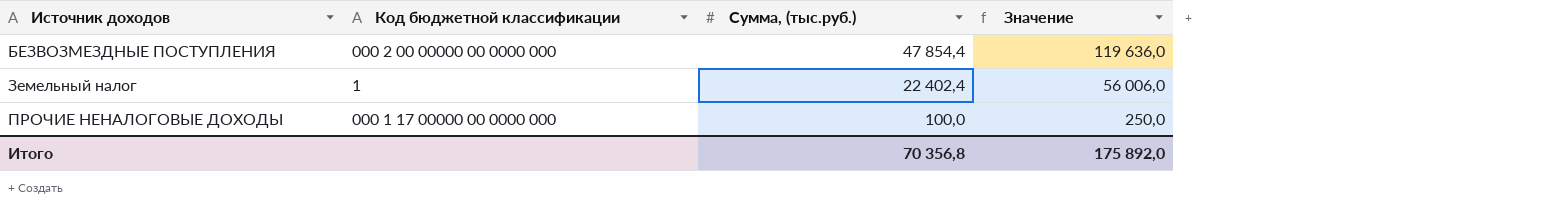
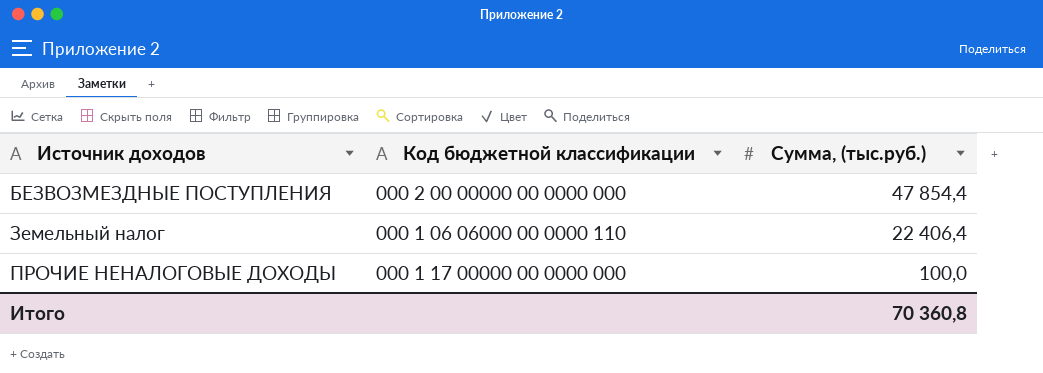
column Значение | formula: [Сумма, (тыс.руб.)] * 2,5 -> none
Земельный налог | Код бюджетной классификации: 1 -> 000 1 06 06000 00 0000 110
Земельный налог | Сумма, (тыс.руб.): 22 402,4 -> 22 406,4
Итого | Сумма, (тыс.руб.): 70 356,8 -> 70 360,8

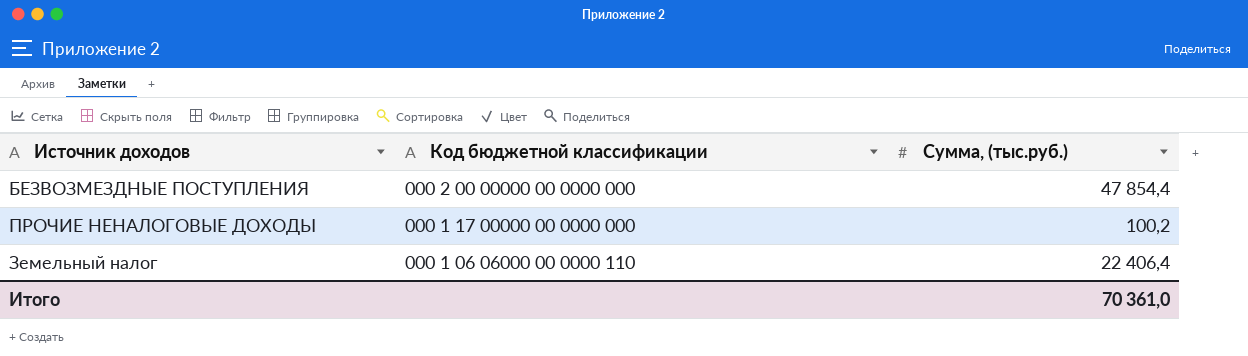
row order: Источник доходов ascending -> Код бюджетной классификации descending
ПРОЧИЕ НЕНАЛОГОВЫЕ ДОХОДЫ | Сумма, (тыс.руб.): 100,0 -> 100,2
Итого | Сумма, (тыс.руб.): 70 360,8 -> 70 361,0

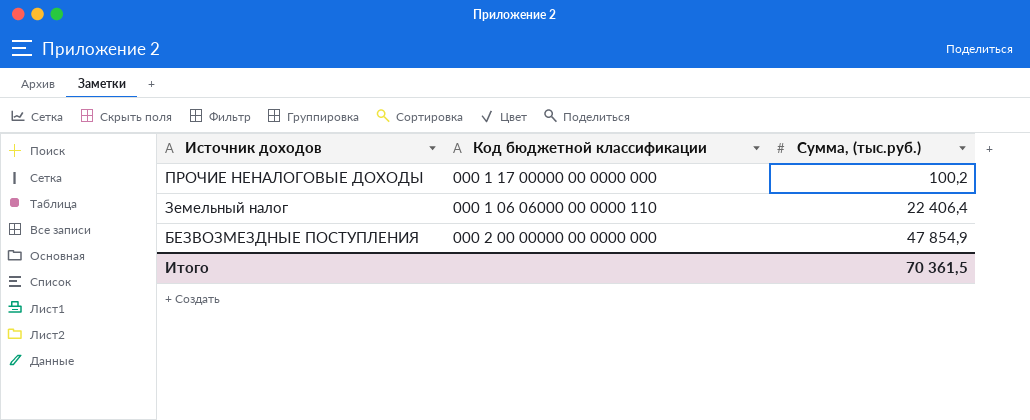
row order: Код бюджетной классификации descending -> Источник доходов descending
БЕЗВОЗМЕЗДНЫЕ ПОСТУПЛЕНИЯ | Сумма, (тыс.руб.): 47 854,4 -> 47 854,9
Итого | Сумма, (тыс.руб.): 70 361,0 -> 70 361,5

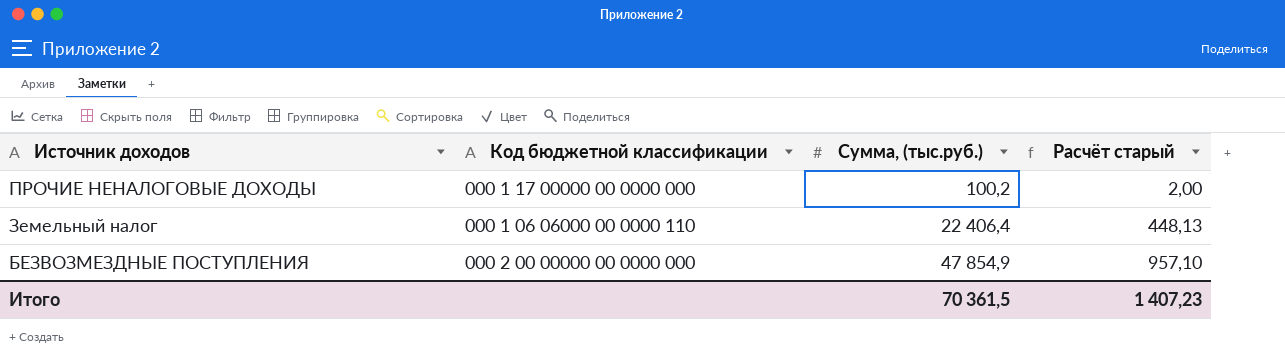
column Расчёт старый | formula: none -> [Сумма, (тыс.руб.)] * 0,02

